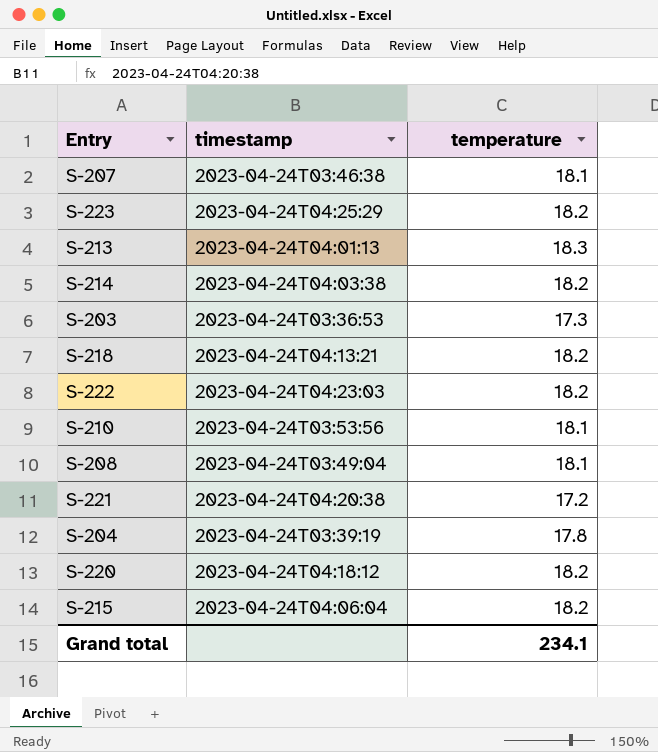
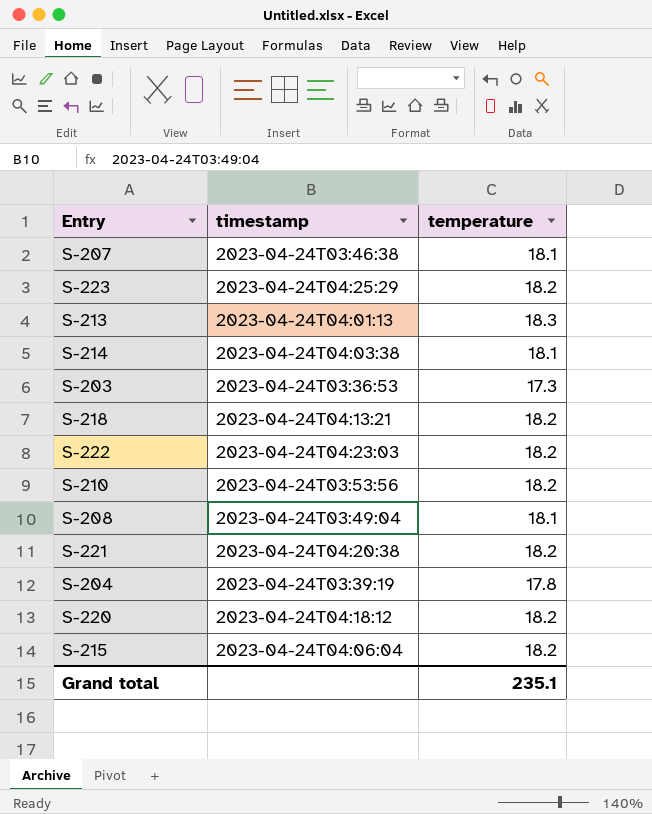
S-214 | temperature: 18.2 -> 18.1
S-210 | temperature: 18.1 -> 18.2
S-221 | temperature: 17.2 -> 18.2
Grand total | temperature: 234.1 -> 235.1

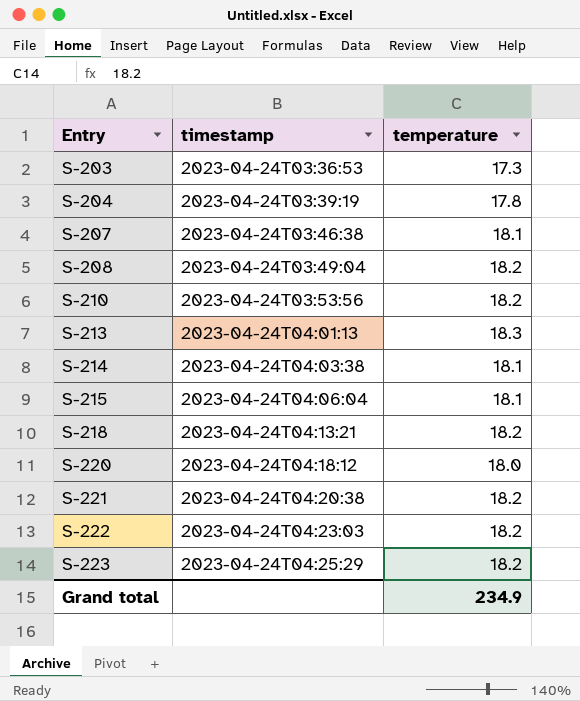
row order: none -> Entry ascending
S-208 | temperature: 18.1 -> 18.2
S-215 | temperature: 18.2 -> 18.1
S-220 | temperature: 18.2 -> 18.0
Grand total | temperature: 235.1 -> 234.9

